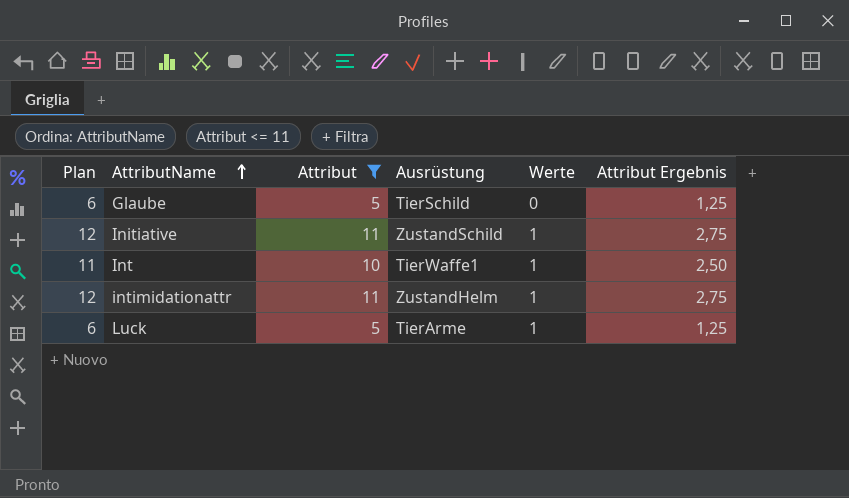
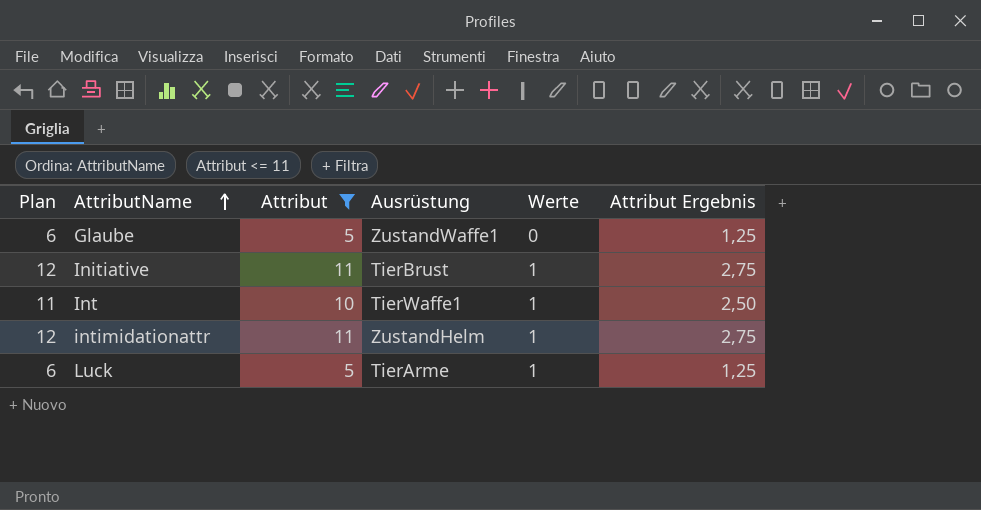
Glaube | Ausrüstung: TierSchild -> ZustandWaffe1
Initiative | Ausrüstung: ZustandSchild -> TierBrust

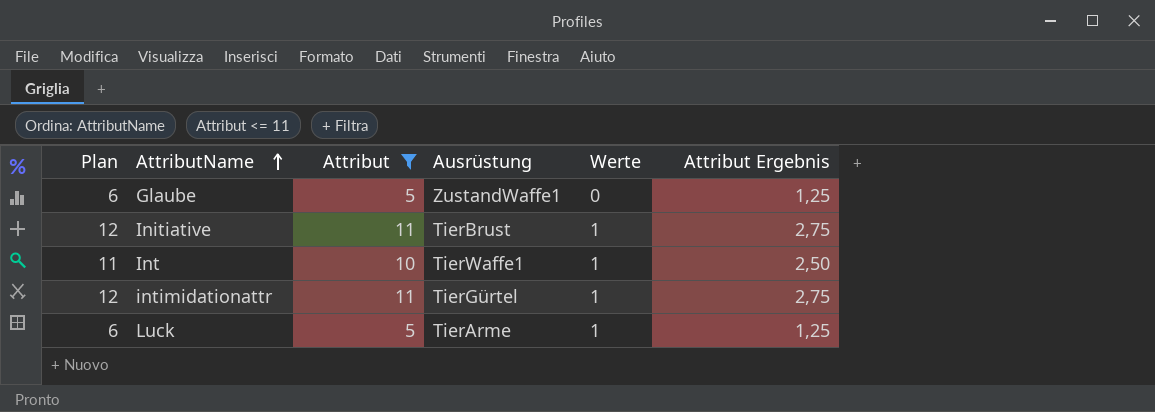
intimidationattr | Ausrüstung: ZustandHelm -> TierGürtel

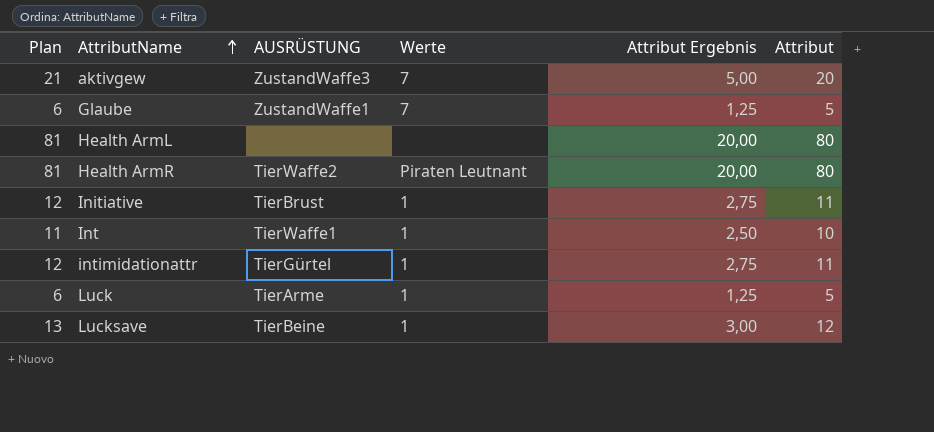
filter: Attribut <= 11 -> none
column name: Ausrüstung -> AUSRÜSTUNG
column Attribut | position: 3 -> 6
Glaube | Werte: 0 -> 7

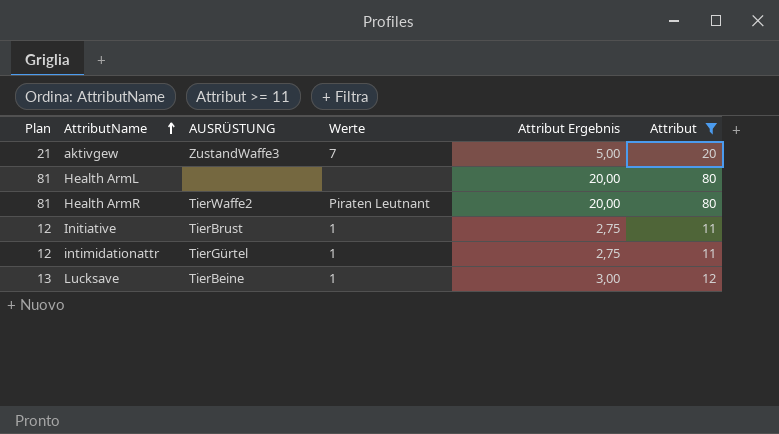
filter: none -> Attribut >= 11

